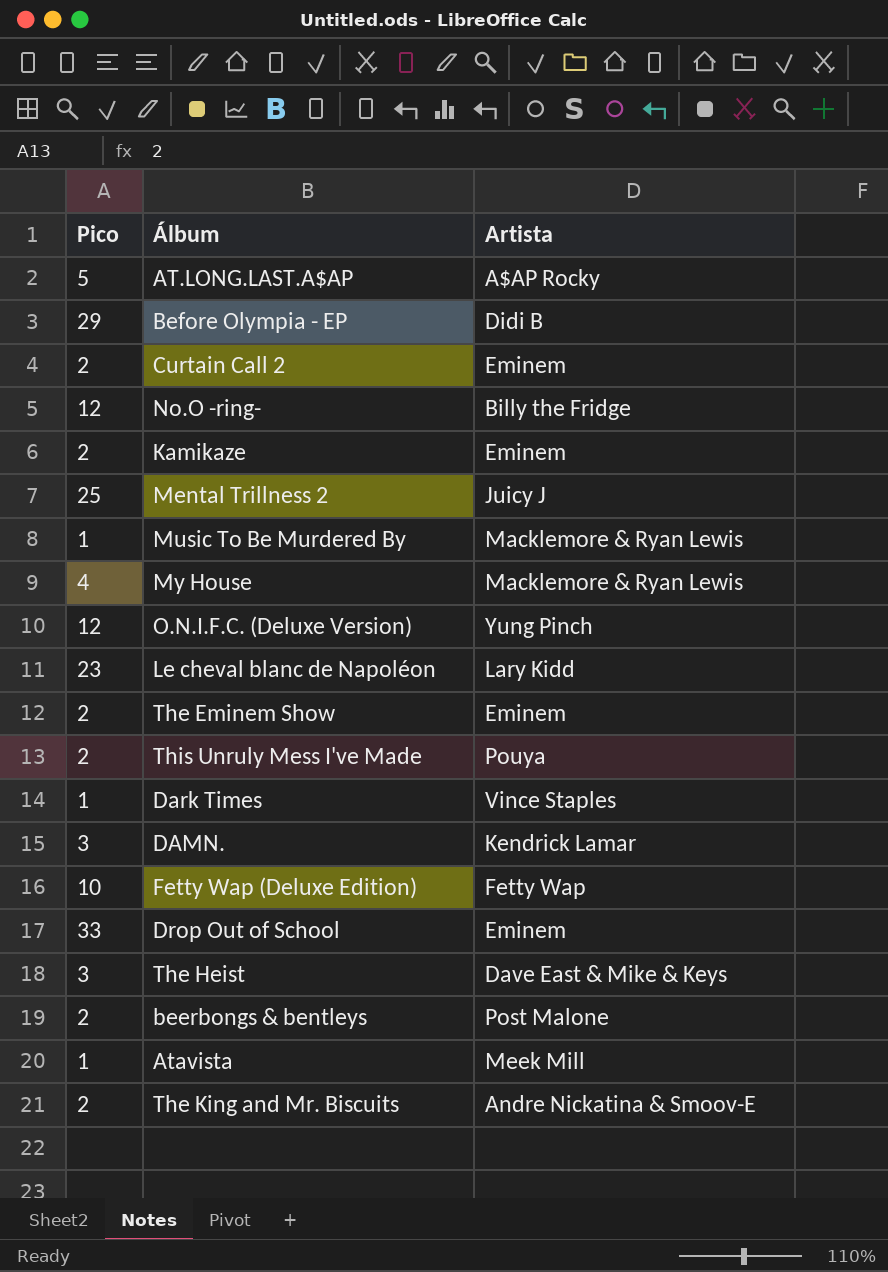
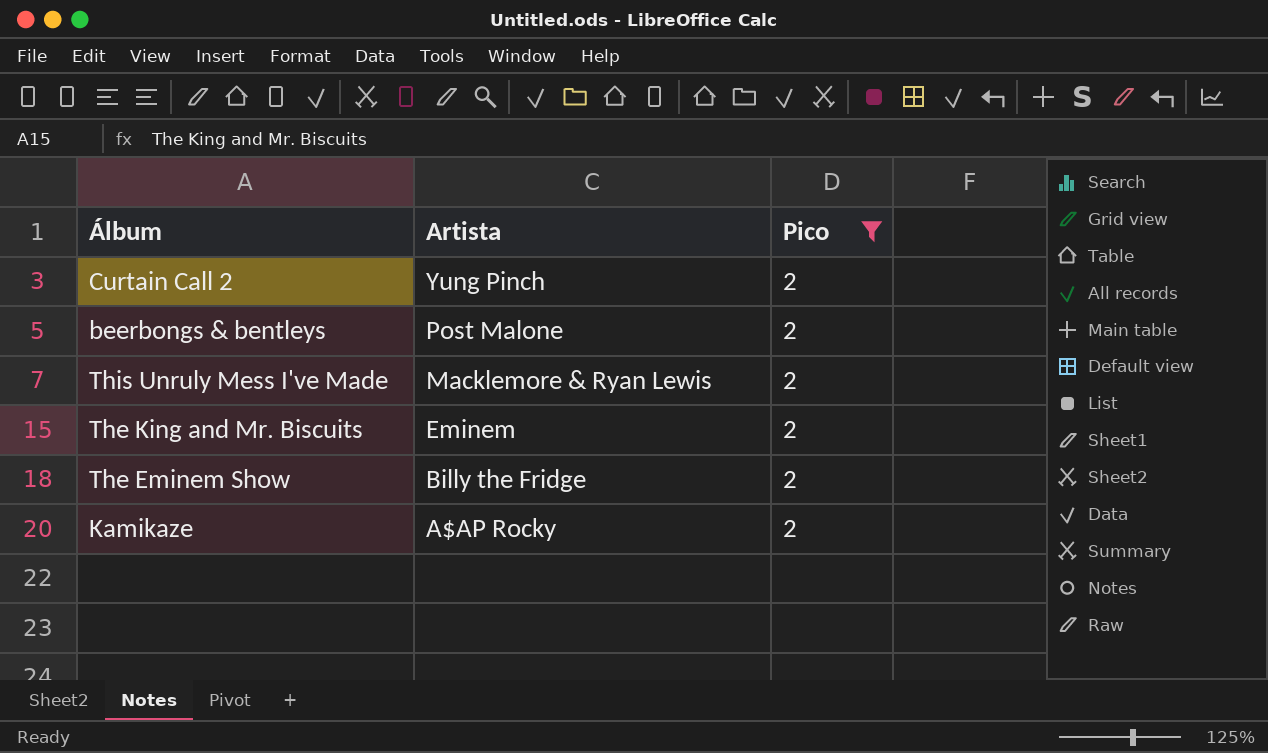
filter: none -> Pico = 2
row order: none -> Artista descending
column Pico | position: 1 -> 3
Curtain Call 2 | Artista: Eminem -> Yung Pinch
This Unruly Mess I've Made | Artista: Pouya -> Macklemore & Ryan Lewis
The King and Mr. Biscuits | Artista: Andre Nickatina & Smoov-E -> Eminem
The Eminem Show | Artista: Eminem -> Billy the Fridge
Kamikaze | Artista: Eminem -> A$AP Rocky

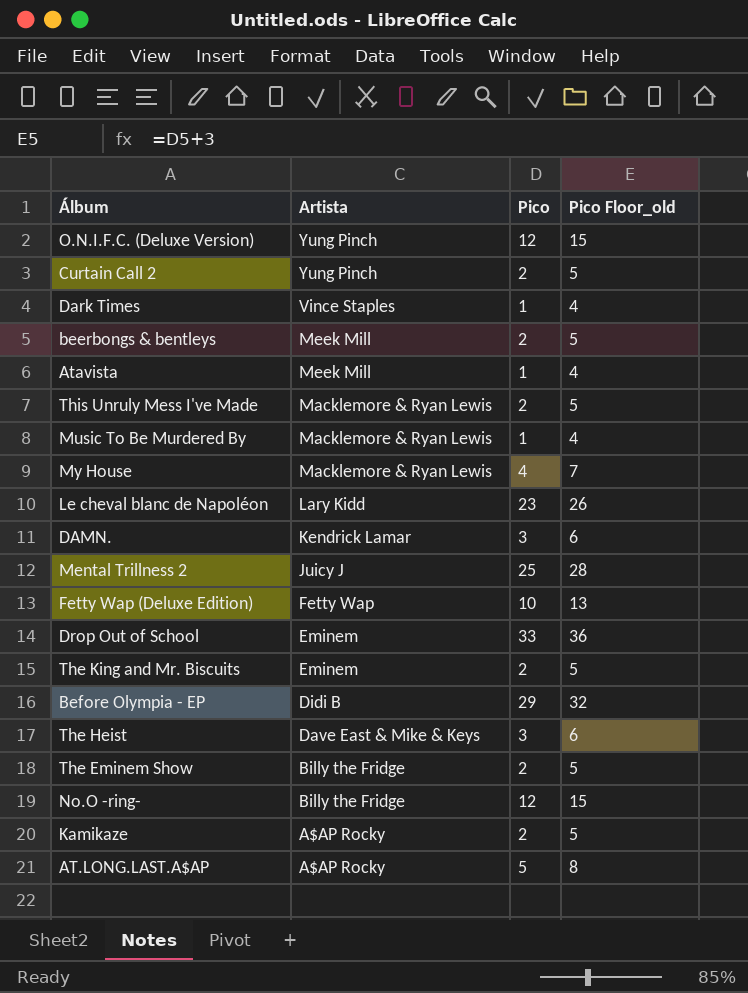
filter: Pico = 2 -> none
column Pico Floor_old | formula: none -> [Pico] + 3
beerbongs & bentleys | Artista: Post Malone -> Meek Mill

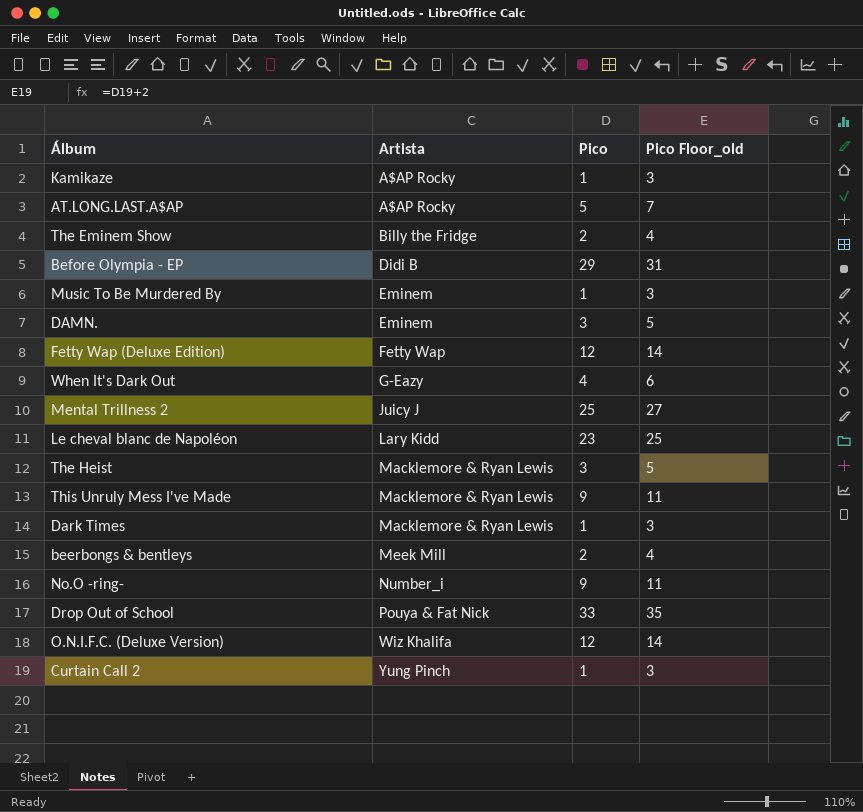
row order: Artista descending -> Artista ascending
column Pico Floor_old | formula: [Pico] + 3 -> [Pico] + 2
row Atavista: Meek Mill | 1 | 4 -> none
row My House: Macklemore & Ryan Lewis | 4 | 7 -> none
row The King and Mr. Biscuits: Eminem | 2 | 5 -> none
Kamikaze | Pico: 2 -> 1
Music To Be Murdered By | Artista: Macklemore & Ryan Lewis -> Eminem
DAMN. | Artista: Kendrick Lamar -> Eminem
Fetty Wap (Deluxe Edition) | Pico: 10 -> 12
row When It's Dark Out: none -> G-Eazy | 4 | 6
The Heist | Artista: Dave East & Mike & Keys -> Macklemore & Ryan Lewis
This Unruly Mess I've Made | Pico: 2 -> 9
Dark Times | Artista: Vince Staples -> Macklemore & Ryan Lewis
No.O -ring- | Artista: Billy the Fridge -> Number_i
No.O -ring- | Pico: 12 -> 9
Drop Out of School | Artista: Eminem -> Pouya & Fat Nick
O.N.I.F.C. (Deluxe Version) | Artista: Yung Pinch -> Wiz Khalifa
Curtain Call 2 | Pico: 2 -> 1

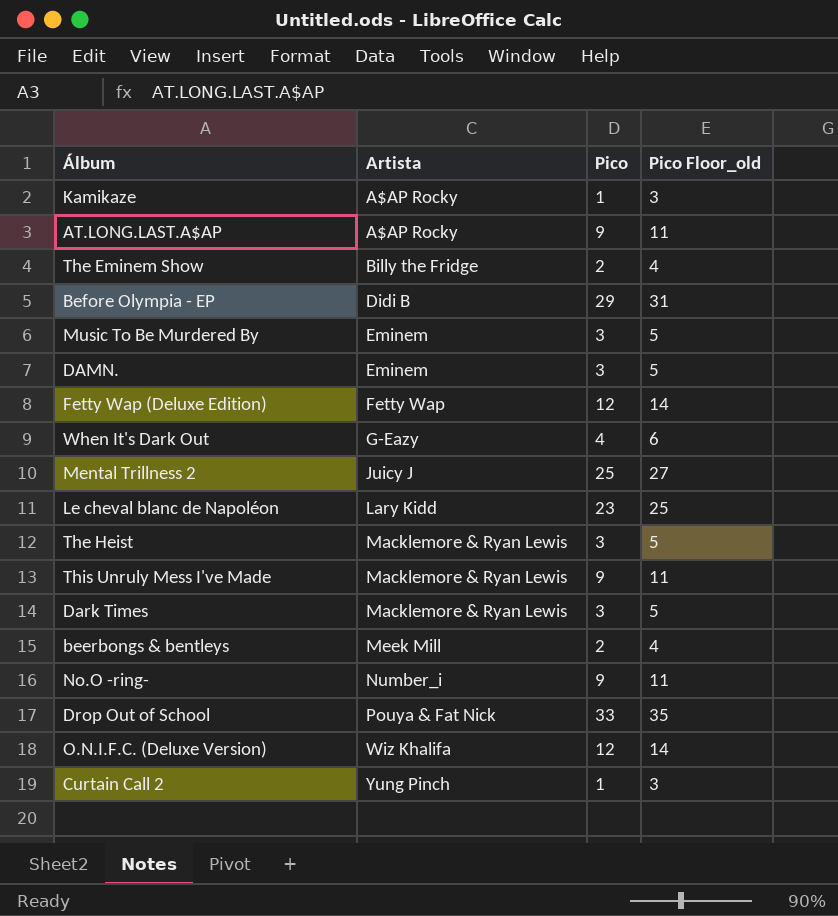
AT.LONG.LAST.A$AP | Pico: 5 -> 9
AT.LONG.LAST.A$AP | Pico Floor_old: 7 -> 11
Music To Be Murdered By | Pico: 1 -> 3
Music To Be Murdered By | Pico Floor_old: 3 -> 5
Dark Times | Pico: 1 -> 3
Dark Times | Pico Floor_old: 3 -> 5

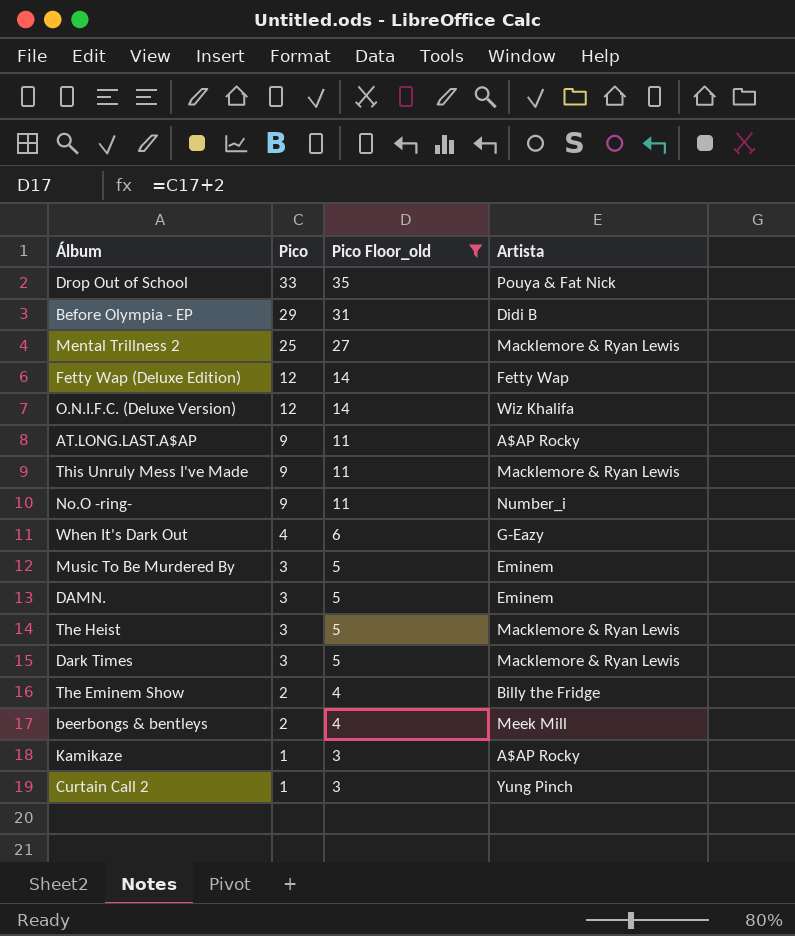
filter: none -> Pico Floor_old != 25
row order: Artista ascending -> Pico descending
column Artista | position: 2 -> 4
Mental Trillness 2 | Artista: Juicy J -> Macklemore & Ryan Lewis

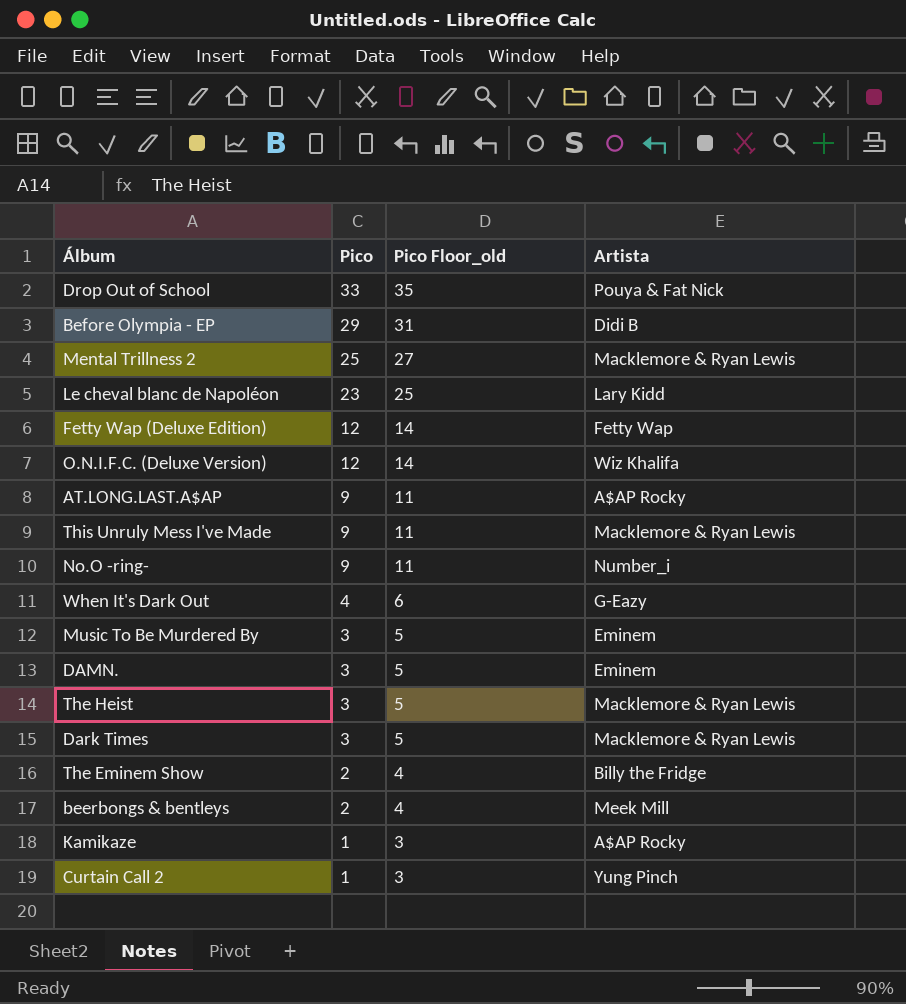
filter: Pico Floor_old != 25 -> none

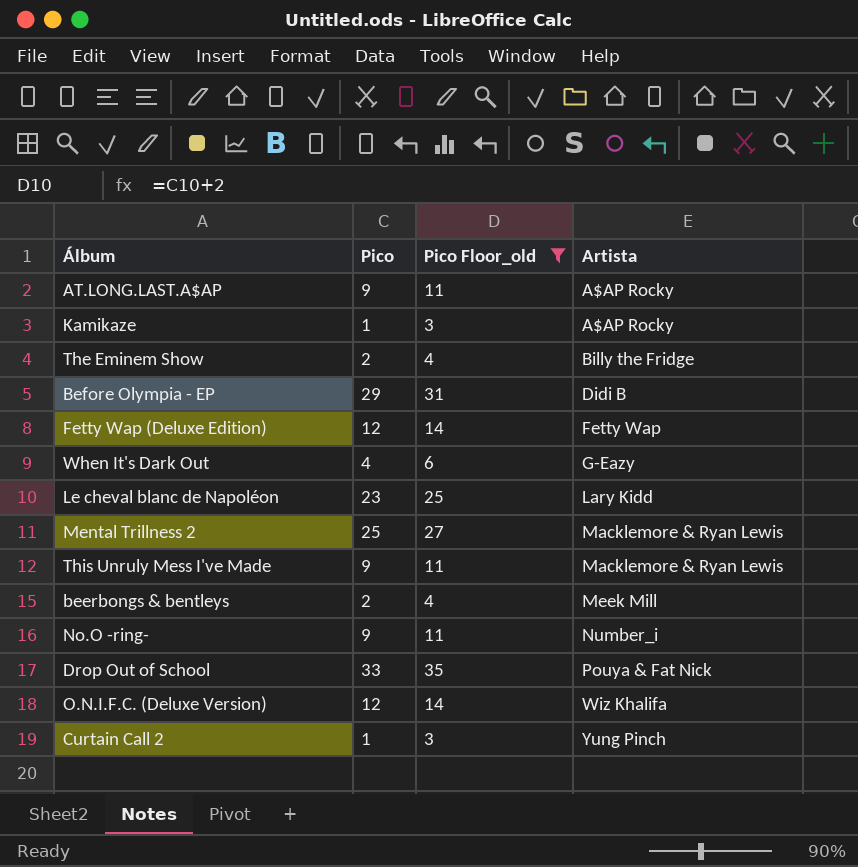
filter: none -> Pico Floor_old != 5
row order: Pico descending -> Artista ascending

